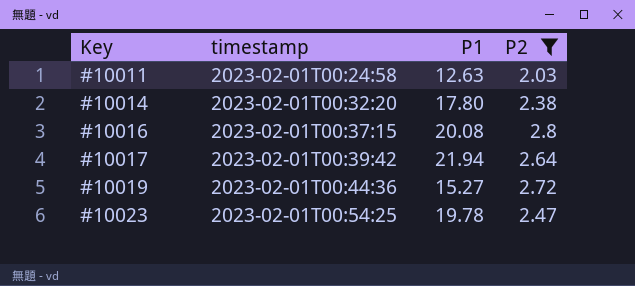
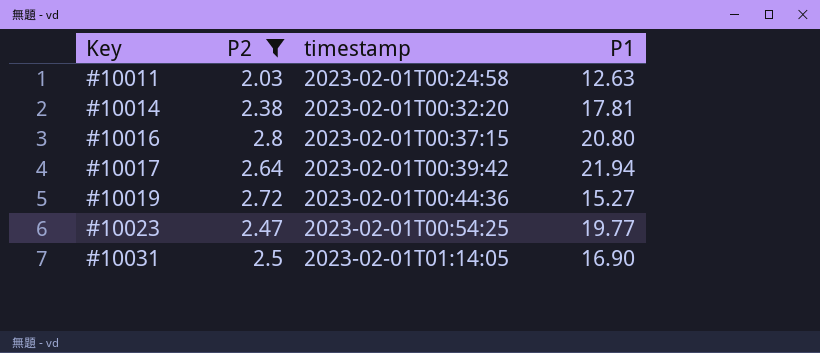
column P2 | position: 4 -> 2
#10014 | P1: 17.80 -> 17.81
#10016 | P1: 20.08 -> 20.80
#10023 | P1: 19.78 -> 19.77
row #10031: none -> 2.5 | 2023-02-01T01:14:05 | 16.90

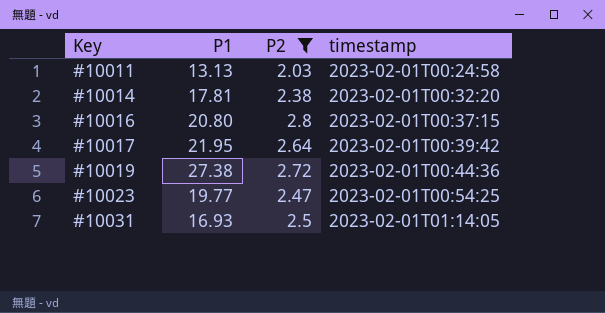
column P1 | position: 4 -> 2
#10011 | P1: 12.63 -> 13.13
#10017 | P1: 21.94 -> 21.95
#10019 | P1: 15.27 -> 27.38
#10031 | P1: 16.90 -> 16.93

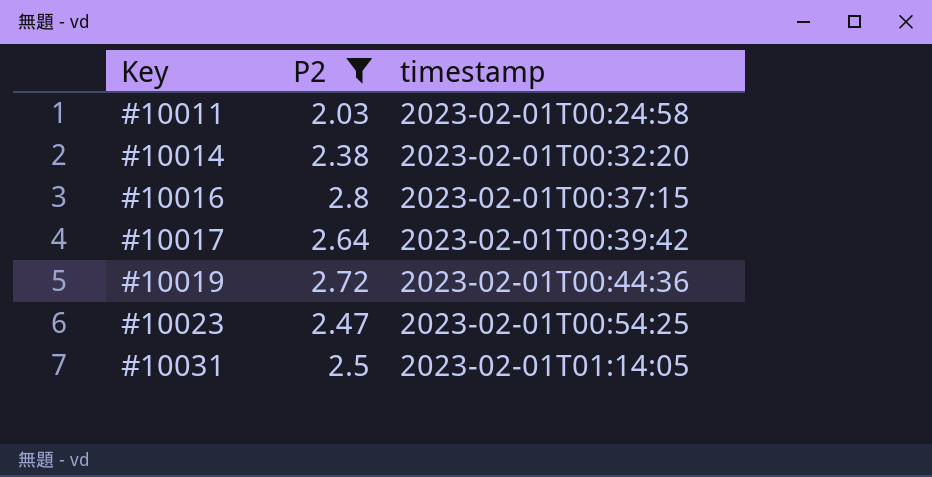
column P1 | position: 2 -> none

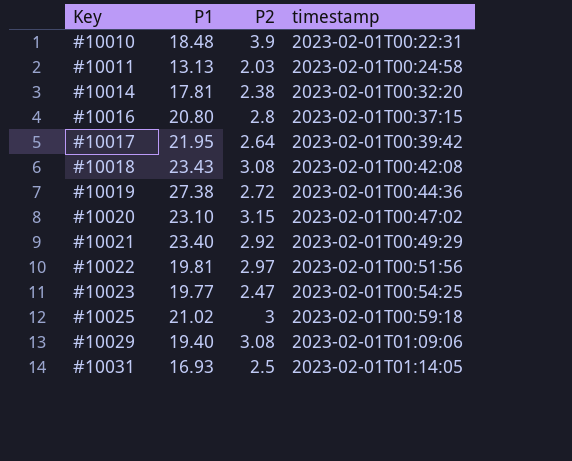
filter: P2 <= 2.8 -> none
column P1 | position: none -> 2

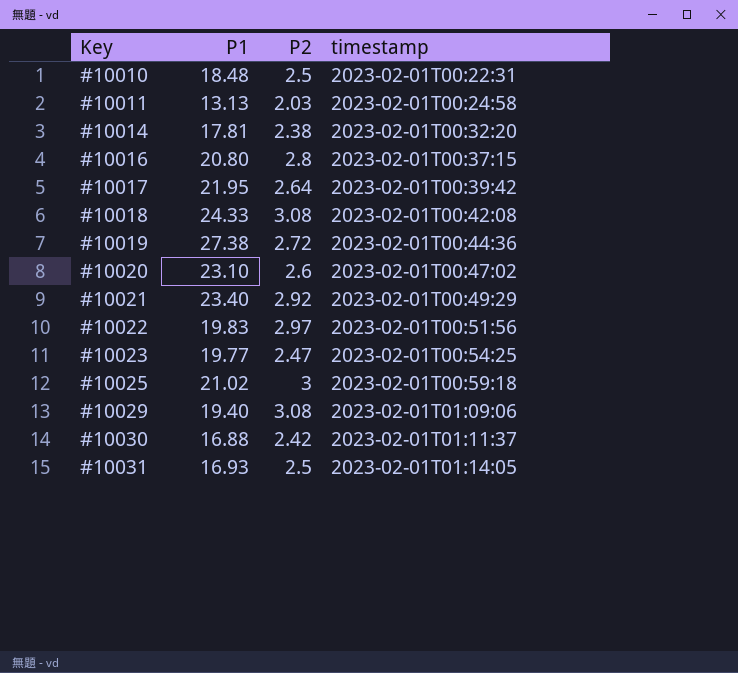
#10010 | P2: 3.9 -> 2.5
#10018 | P1: 23.43 -> 24.33
#10020 | P2: 3.15 -> 2.6
#10022 | P1: 19.81 -> 19.83
row #10030: none -> 16.88 | 2.42 | 2023-02-01T01:11:37

